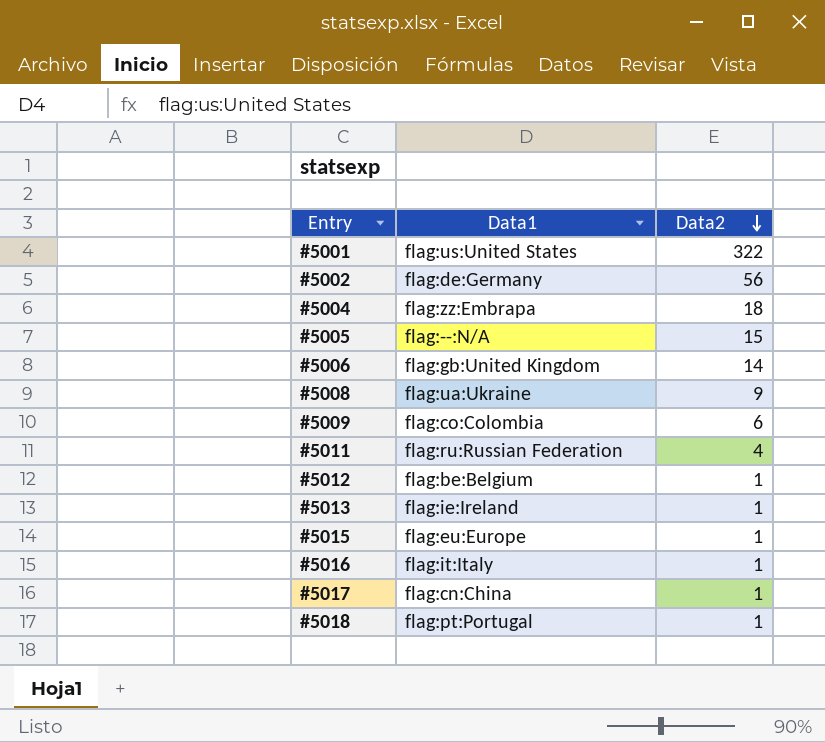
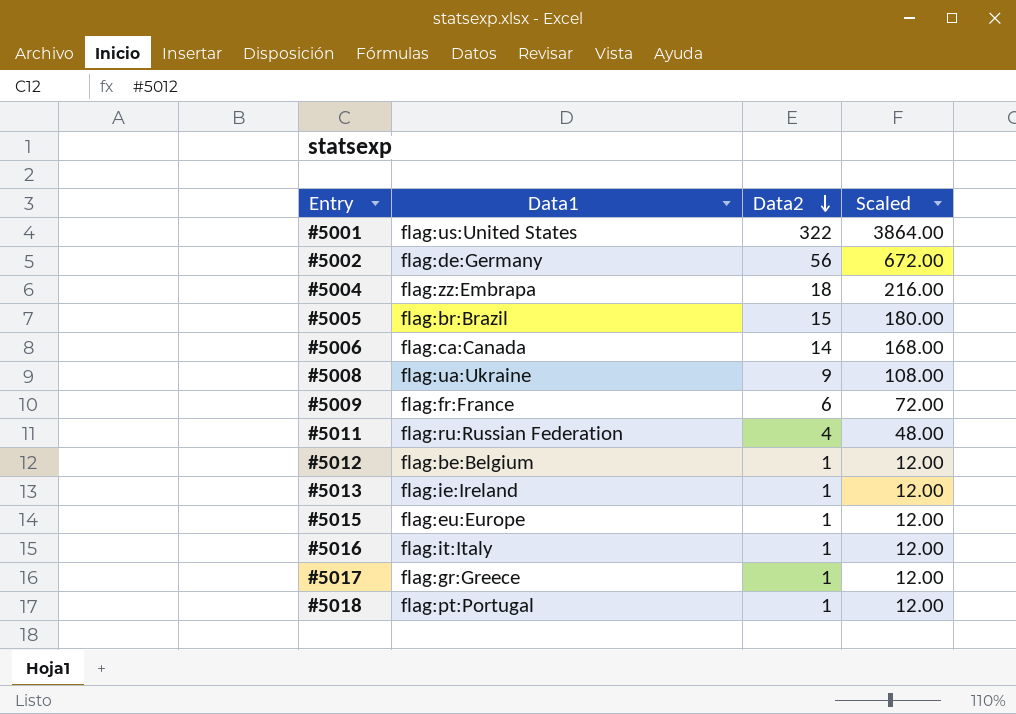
column Scaled | formula: none -> [Data2] * 12
#5005 | Data1: flag:--:N/A -> flag:br:Brazil
#5006 | Data1: flag:gb:United Kingdom -> flag:ca:Canada
#5009 | Data1: flag:co:Colombia -> flag:fr:France
#5017 | Data1: flag:cn:China -> flag:gr:Greece

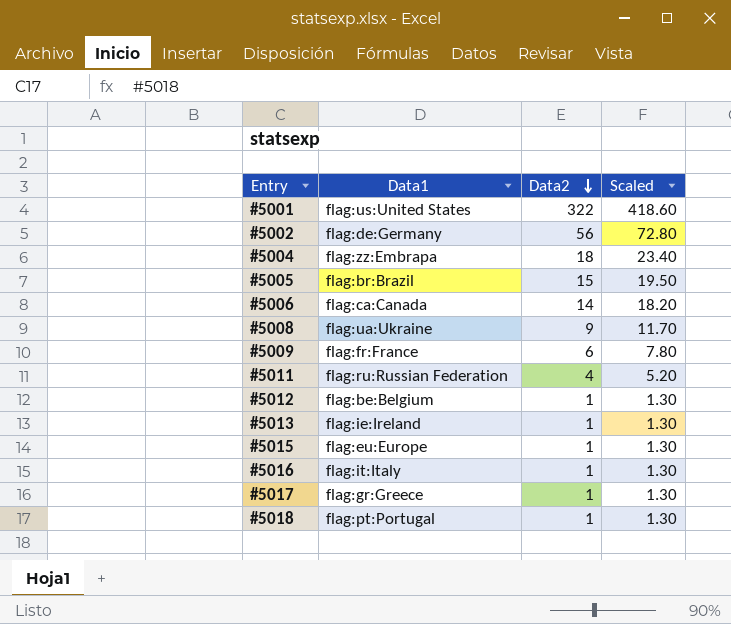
column Scaled | formula: [Data2] * 12 -> [Data2] * 1.3

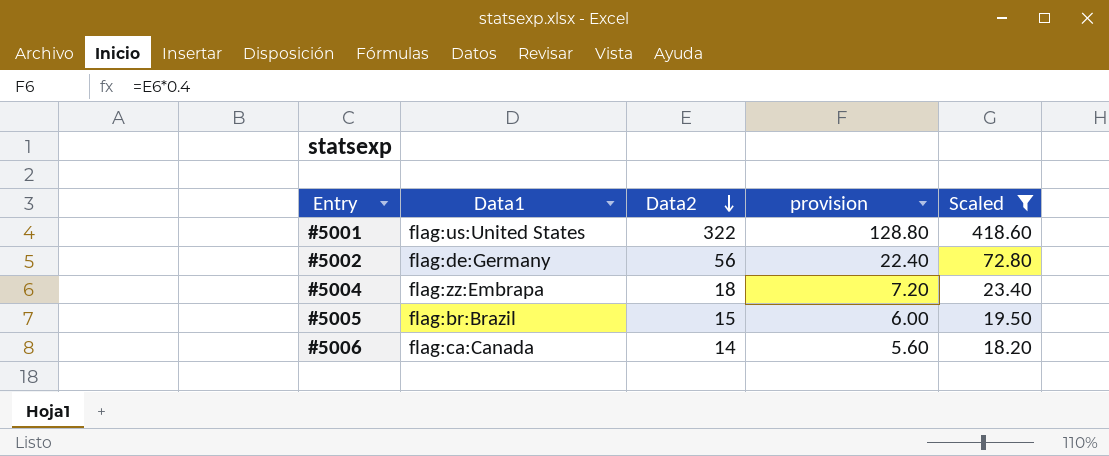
filter: none -> Scaled >= 18.20
column provision | formula: none -> [Data2] * 0.4

